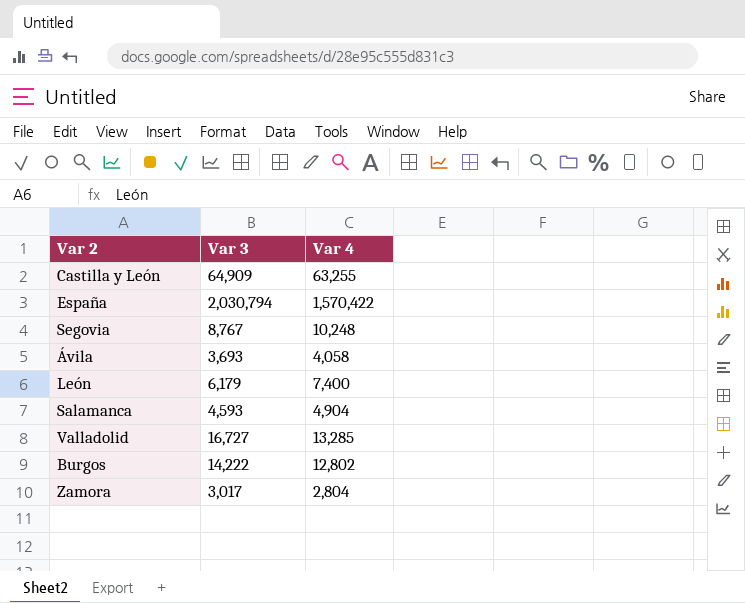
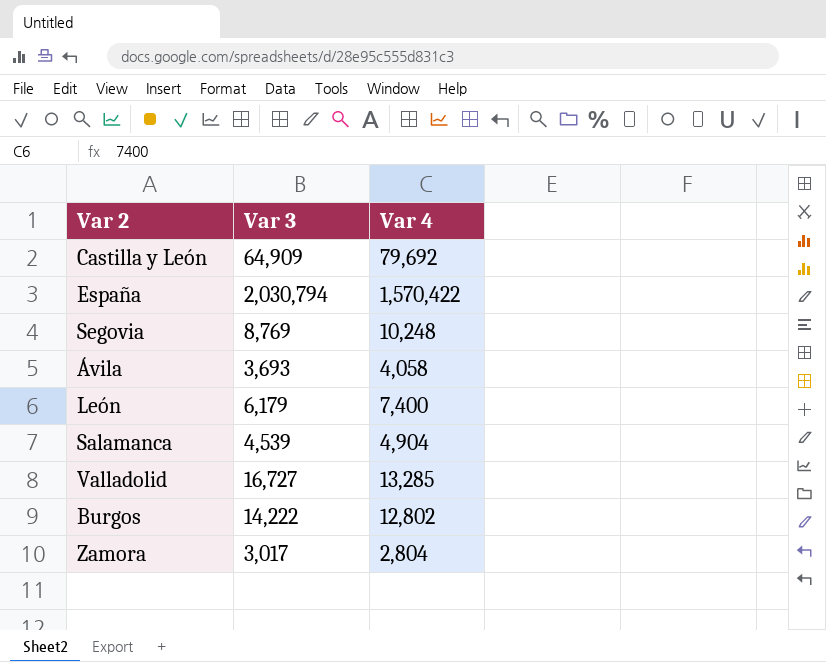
Castilla y León | Var 4: 63,255 -> 79,692
Segovia | Var 3: 8,767 -> 8,769
Salamanca | Var 3: 4,593 -> 4,539

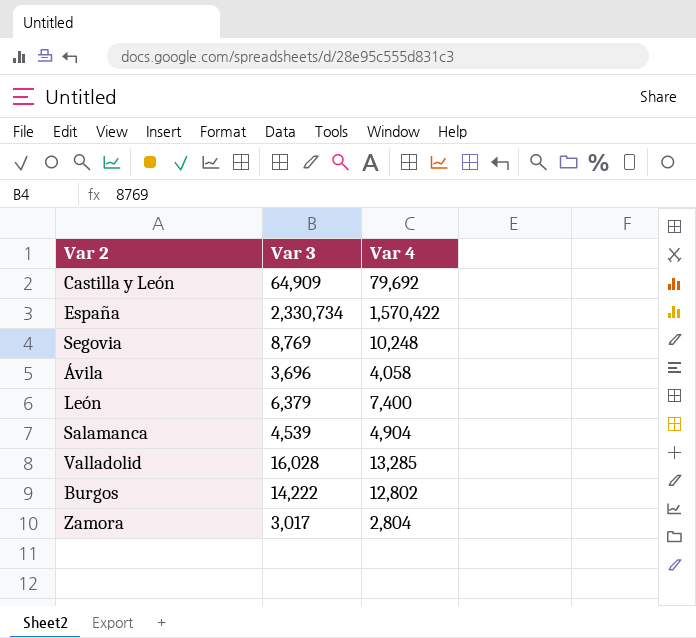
España | Var 3: 2,030,794 -> 2,330,734
Ávila | Var 3: 3,693 -> 3,696
León | Var 3: 6,179 -> 6,379
Valladolid | Var 3: 16,727 -> 16,028

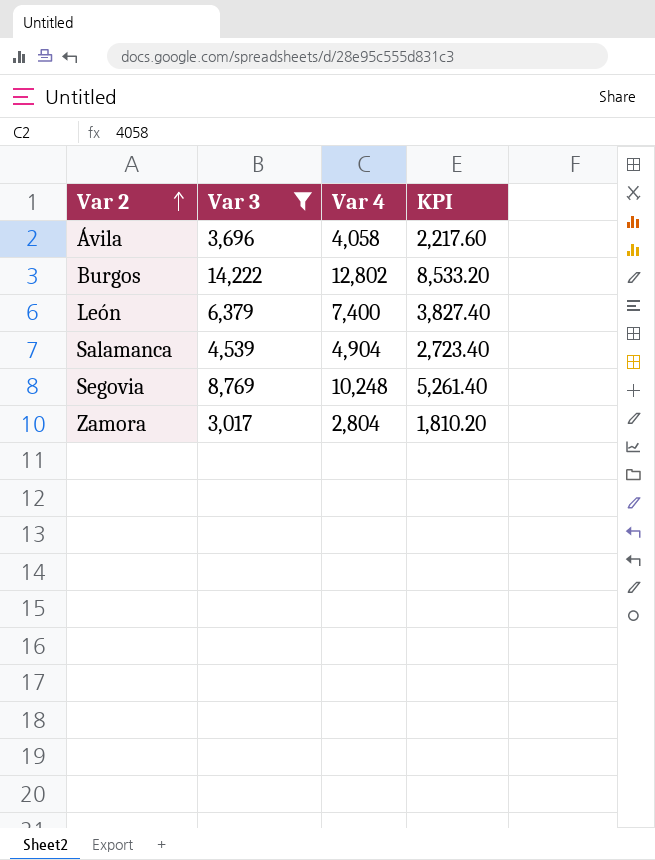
filter: none -> Var 3 <= 14,222
row order: none -> Var 2 ascending
column KPI | formula: none -> [Var 3] * 0.6

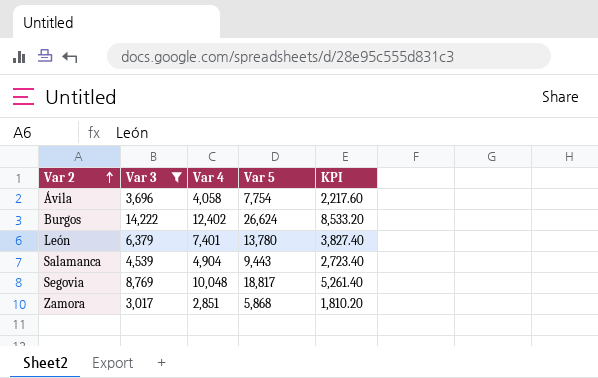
column Var 5 | formula: none -> [Var 3] + [Var 4]
Burgos | Var 4: 12,802 -> 12,402
León | Var 4: 7,400 -> 7,401
Segovia | Var 4: 10,248 -> 10,048
Zamora | Var 4: 2,804 -> 2,851

